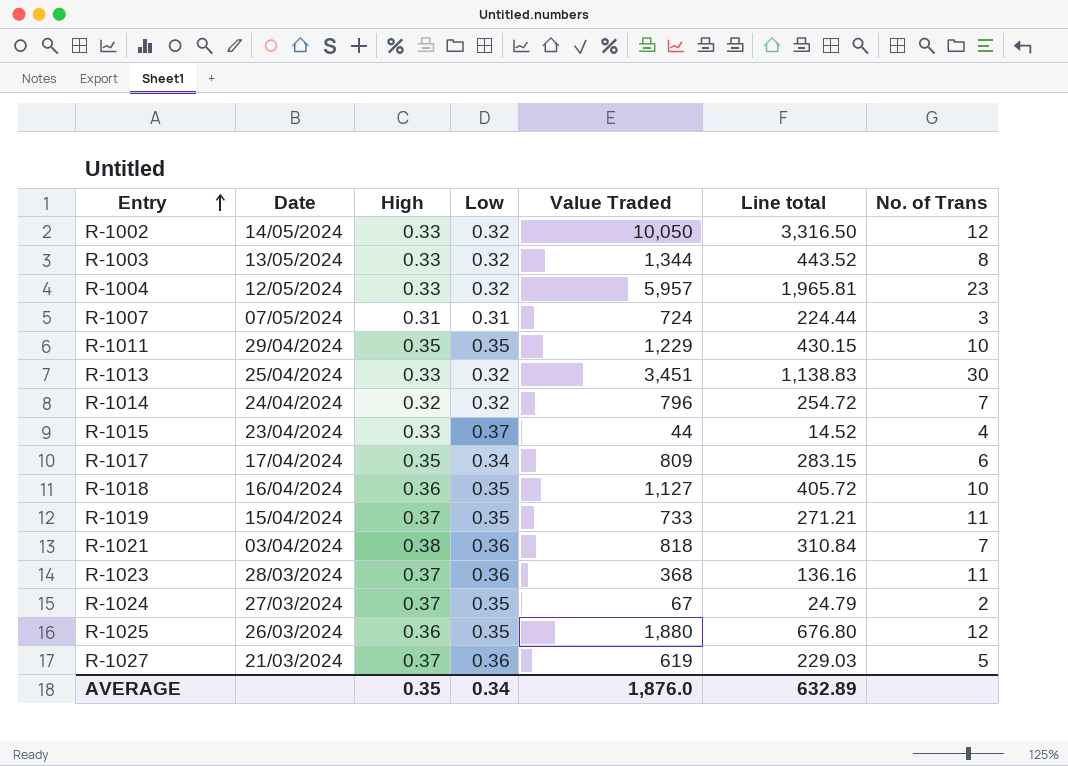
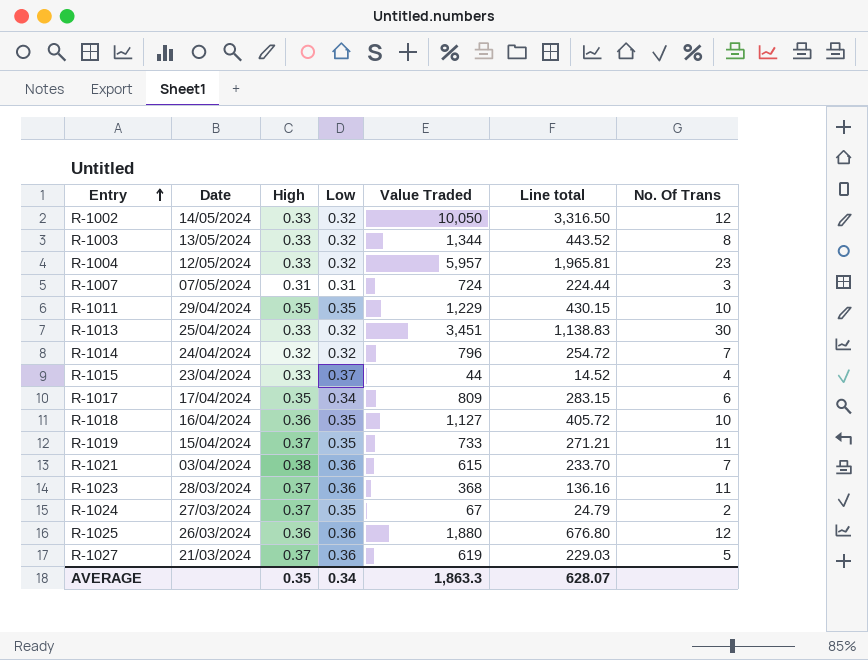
column name: No. of Trans -> No. Of Trans
R-1021 | Value Traded: 818 -> 615
R-1021 | Line total: 310.84 -> 233.70
R-1025 | Low: 0.35 -> 0.36
AVERAGE | Value Traded: 1,876.0 -> 1,863.3
AVERAGE | Line total: 632.89 -> 628.07

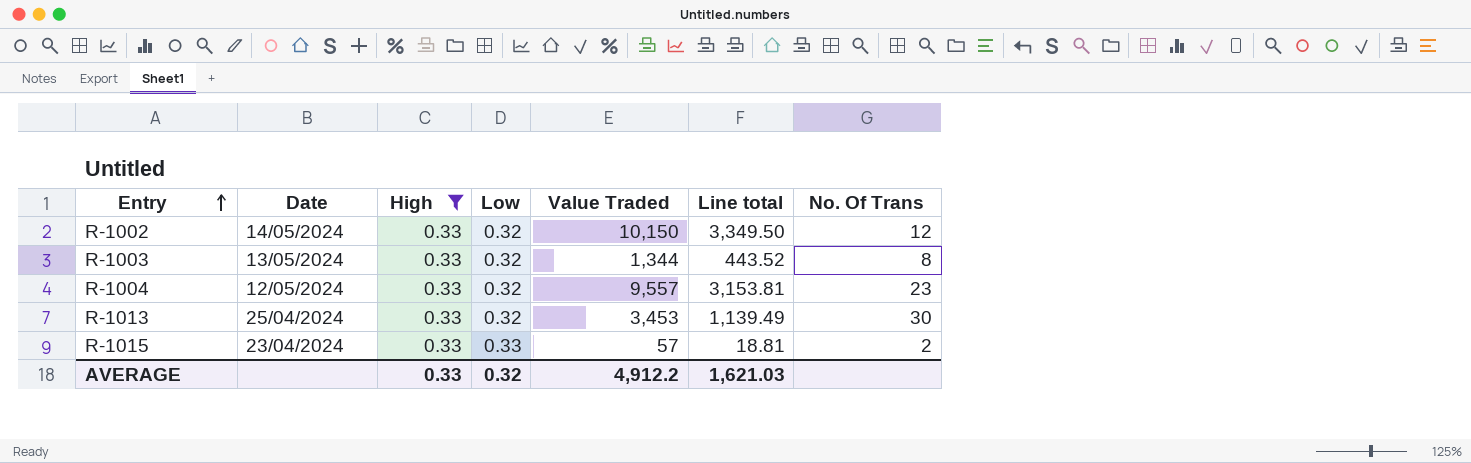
filter: none -> High = 0.33
R-1002 | Value Traded: 10,050 -> 10,150
R-1002 | Line total: 3,316.50 -> 3,349.50
R-1004 | Value Traded: 5,957 -> 9,557
R-1004 | Line total: 1,965.81 -> 3,153.81
R-1013 | Value Traded: 3,451 -> 3,453
R-1013 | Line total: 1,138.83 -> 1,139.49
R-1015 | Low: 0.37 -> 0.33
R-1015 | Value Traded: 44 -> 57
R-1015 | Line total: 14.52 -> 18.81
R-1015 | No. Of Trans: 4 -> 2
AVERAGE | High: 0.35 -> 0.33
AVERAGE | Low: 0.34 -> 0.32
AVERAGE | Value Traded: 1,863.3 -> 4,912.2
AVERAGE | Line total: 628.07 -> 1,621.03

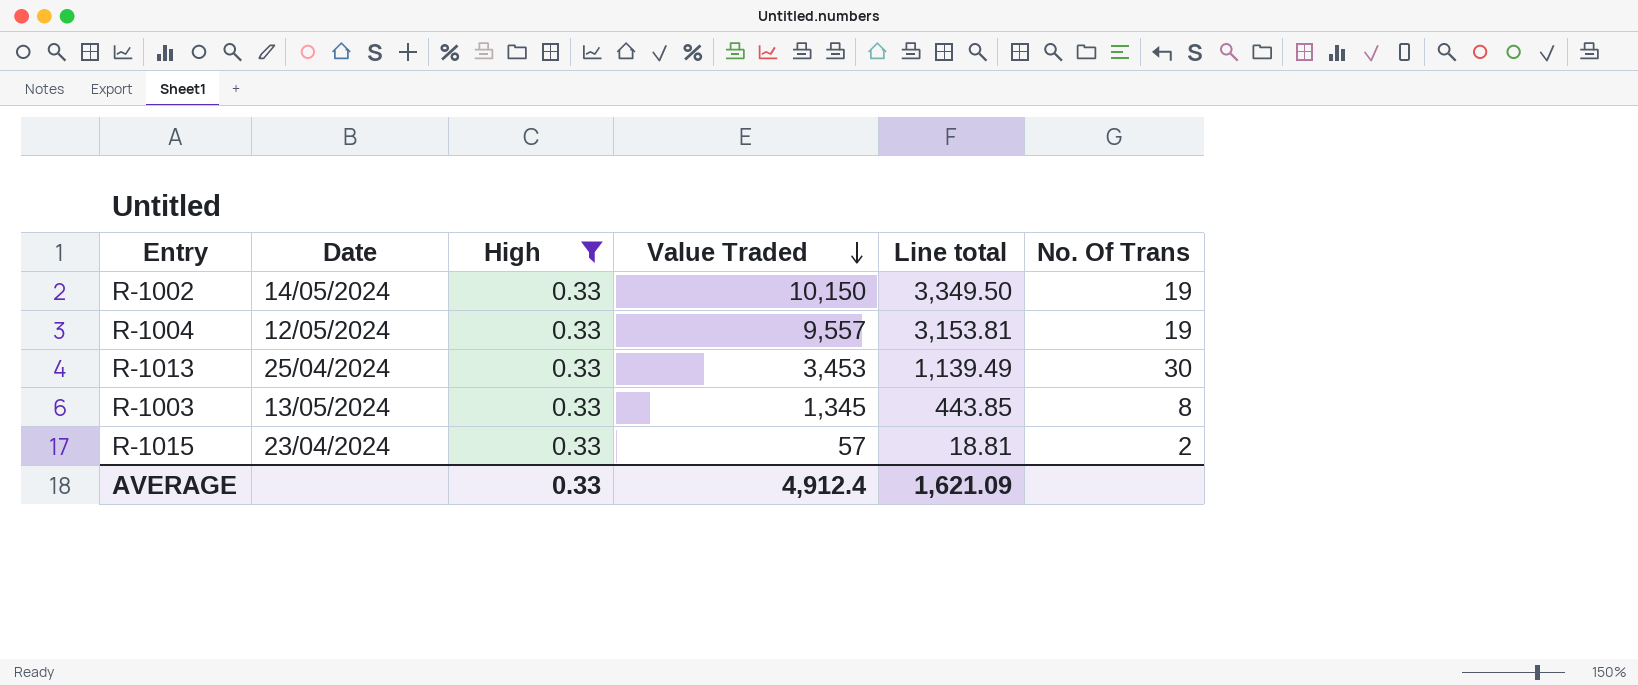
row order: Entry ascending -> Value Traded descending
column Low | position: 4 -> none
R-1002 | No. Of Trans: 12 -> 19
R-1004 | No. Of Trans: 23 -> 19
R-1003 | Value Traded: 1,344 -> 1,345
R-1003 | Line total: 443.52 -> 443.85
AVERAGE | Value Traded: 4,912.2 -> 4,912.4
AVERAGE | Line total: 1,621.03 -> 1,621.09

